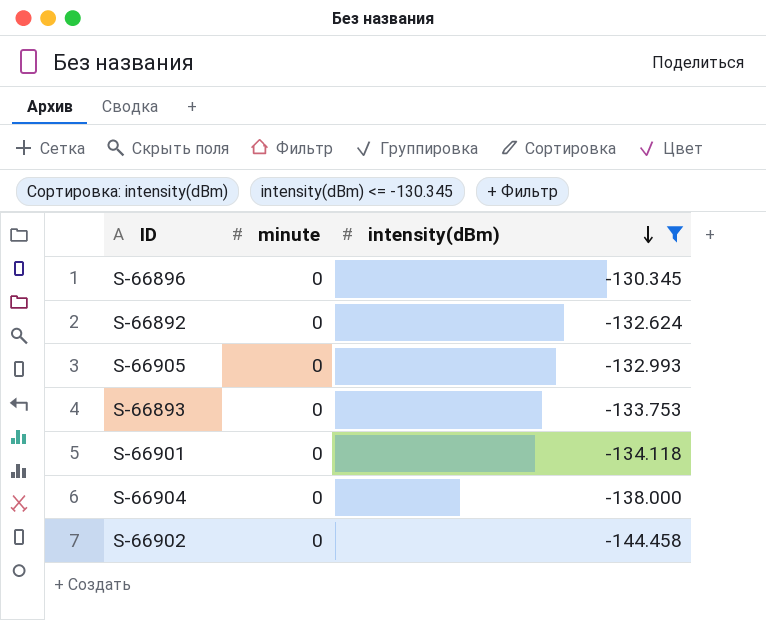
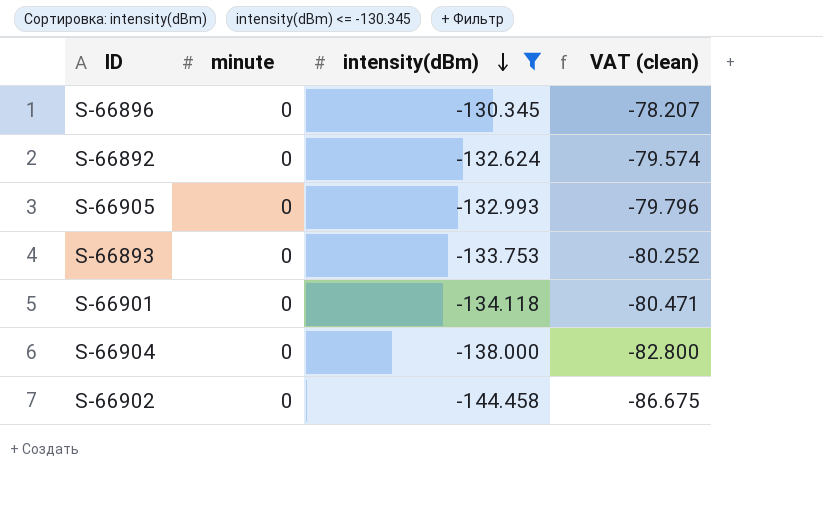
column VAT (clean) | formula: none -> [intensity(dBm)] * 0.6

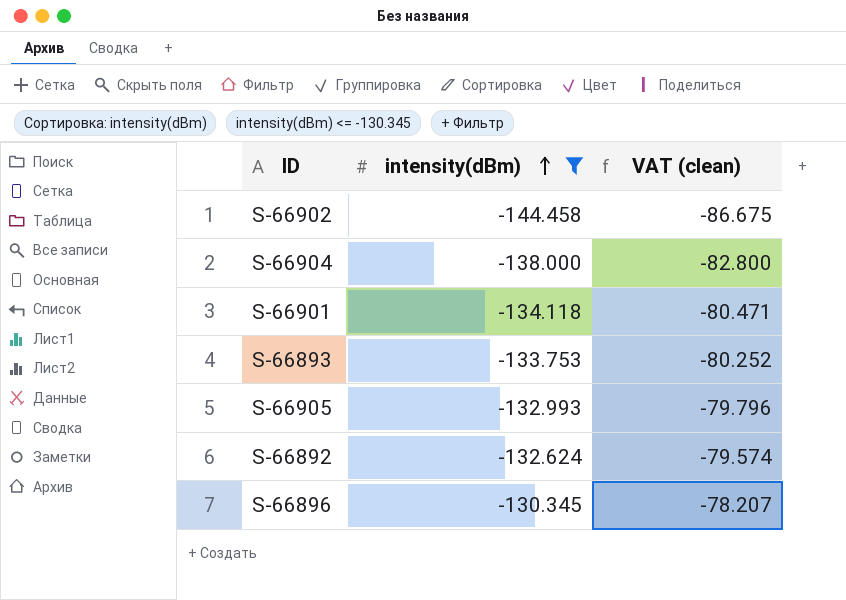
row order: intensity(dBm) descending -> intensity(dBm) ascending
column minute | position: 2 -> none

